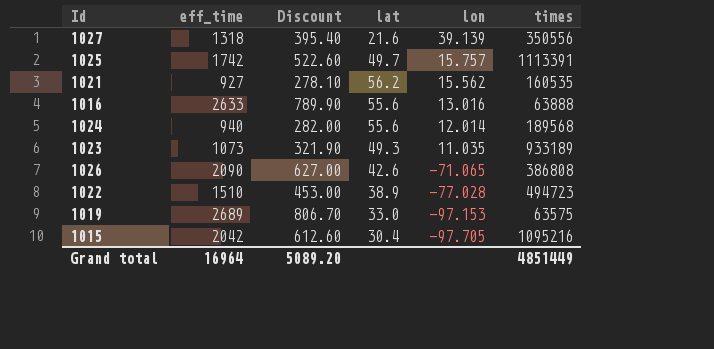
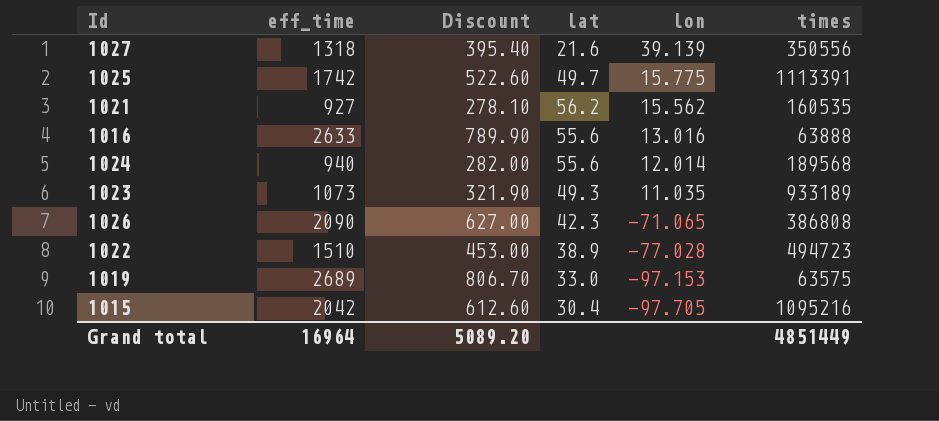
1025 | lon: 15.757 -> 15.775
1026 | lat: 42.6 -> 42.3

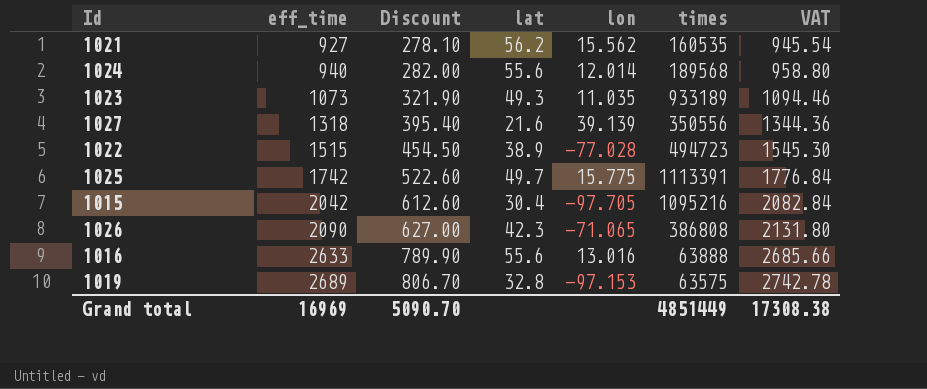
row order: lon descending -> eff_time ascending
column VAT | formula: none -> [eff_time] * 1.02
1022 | eff_time: 1510 -> 1515
1022 | Discount: 453.00 -> 454.50
1019 | lat: 33.0 -> 32.8
Grand total | eff_time: 16964 -> 16969
Grand total | Discount: 5089.20 -> 5090.70

